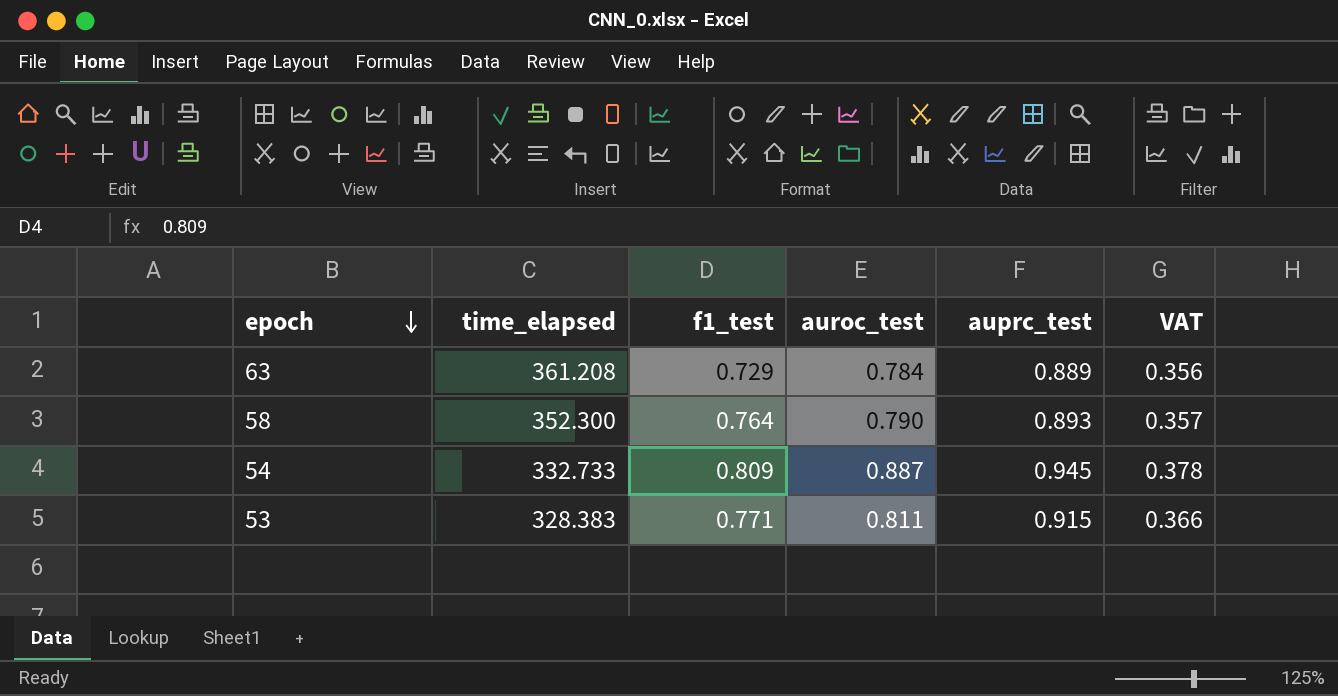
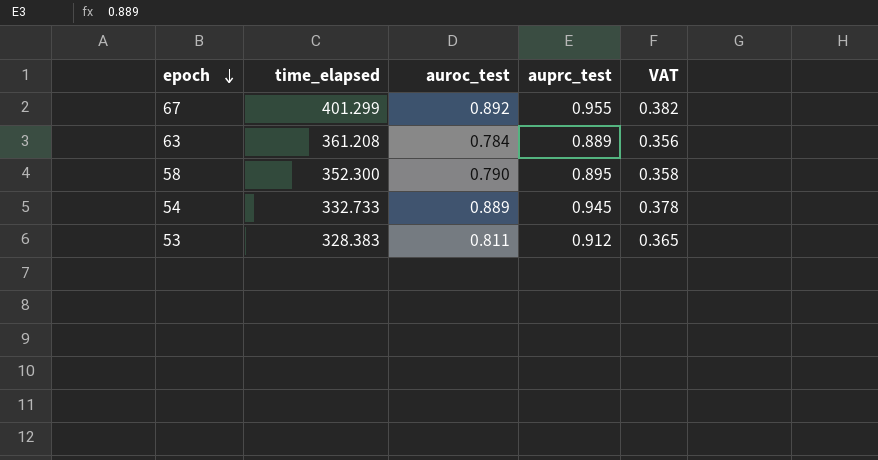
column f1_test | position: 3 -> none
row 67: none -> 401.299 | 0.892 | 0.955 | 0.382
58 | auprc_test: 0.893 -> 0.895
58 | VAT: 0.357 -> 0.358
54 | auroc_test: 0.887 -> 0.889
53 | auprc_test: 0.915 -> 0.912
53 | VAT: 0.366 -> 0.365

